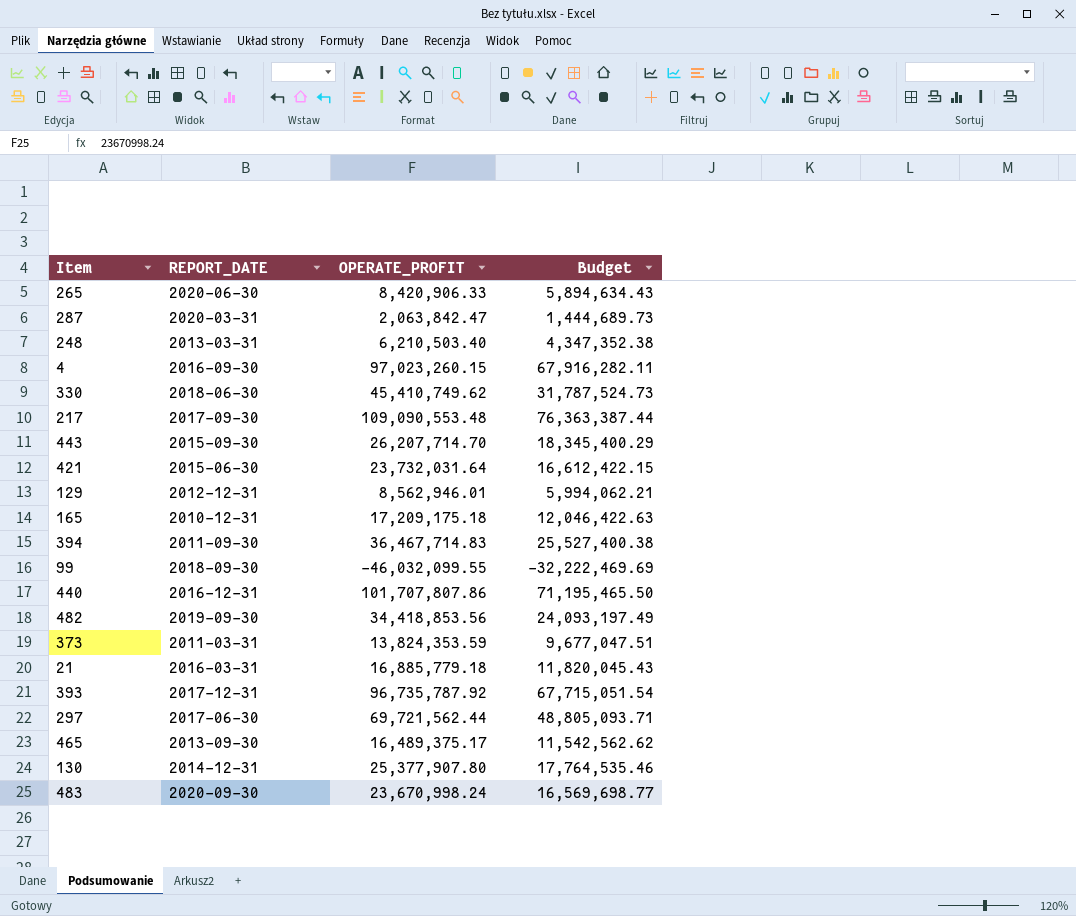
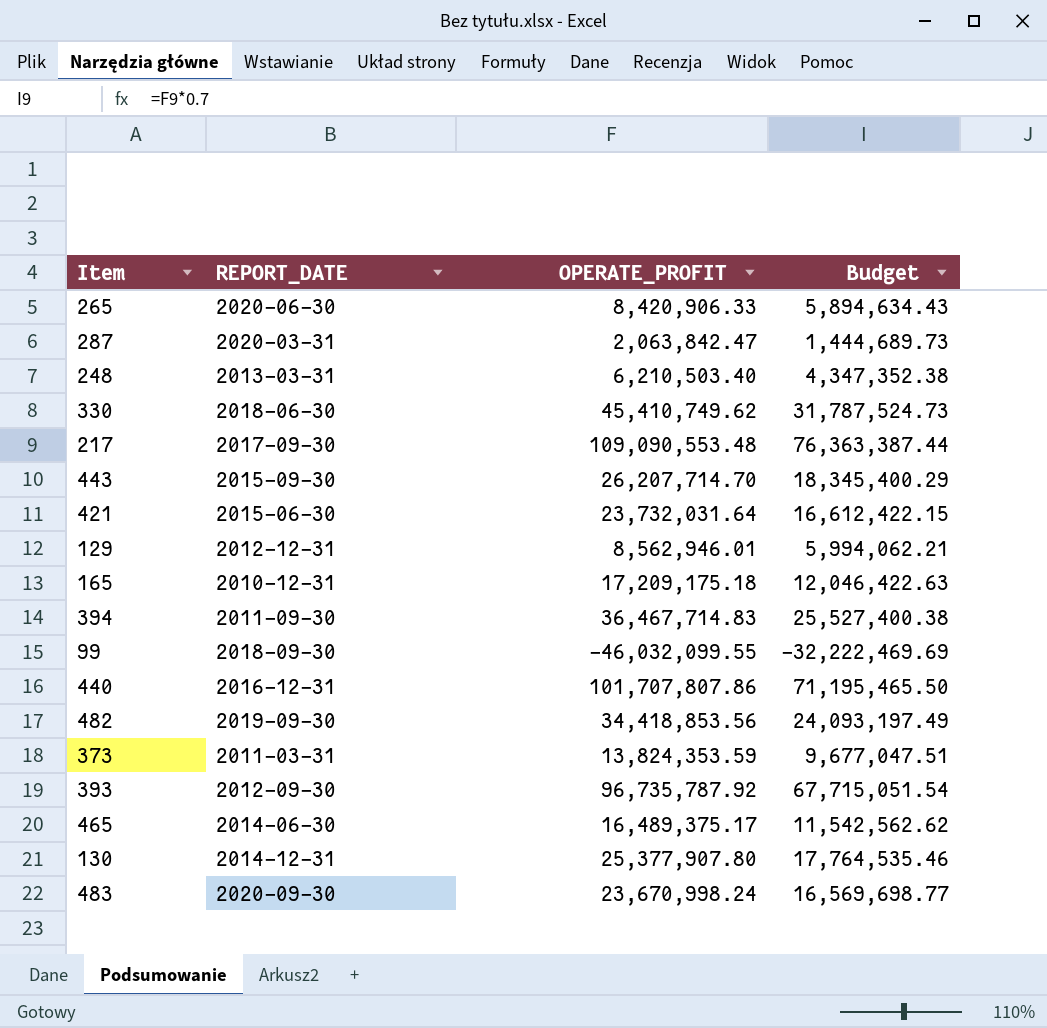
row 4: 2016-09-30 | 97,023,260.15 | 67,916,282.11 -> none
row 21: 2016-03-31 | 16,885,779.18 | 11,820,045.43 -> none
row 297: 2017-06-30 | 69,721,562.44 | 48,805,093.71 -> none
393 | REPORT_DATE: 2017-12-31 -> 2012-09-30
465 | REPORT_DATE: 2013-09-30 -> 2014-06-30

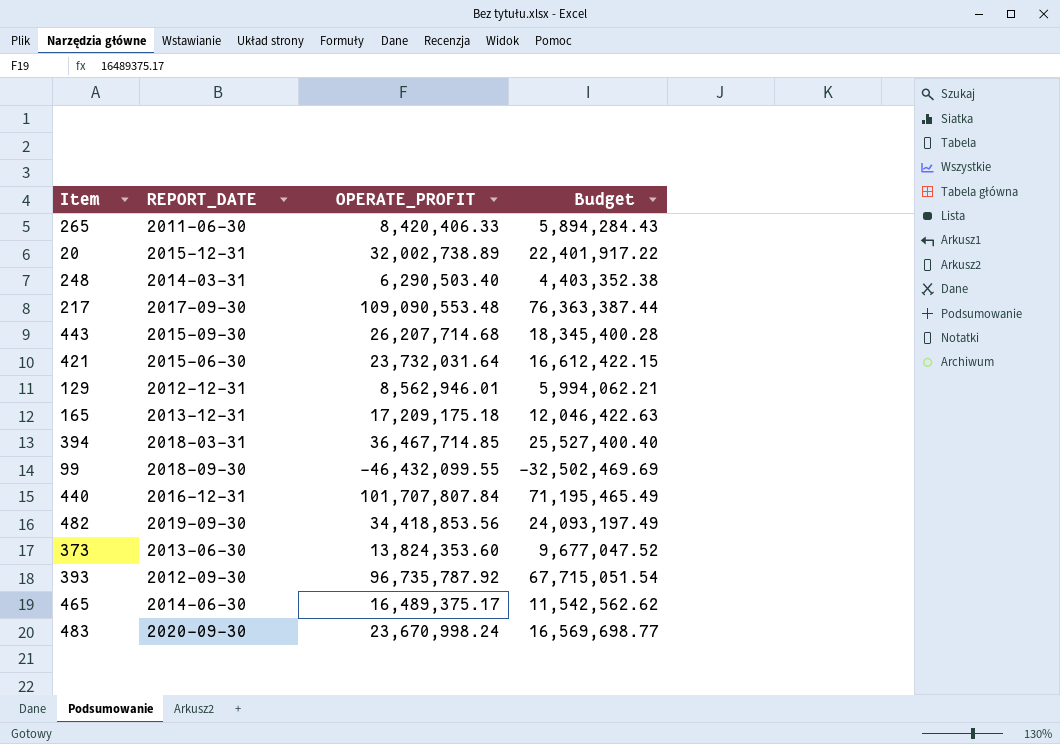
row 287: 2020-03-31 | 2,063,842.47 | 1,444,689.73 -> none
row 330: 2018-06-30 | 45,410,749.62 | 31,787,524.73 -> none
row 130: 2014-12-31 | 25,377,907.80 | 17,764,535.46 -> none
265 | REPORT_DATE: 2020-06-30 -> 2011-06-30
265 | OPERATE_PROFIT: 8,420,906.33 -> 8,420,406.33
265 | Budget: 5,894,634.43 -> 5,894,284.43
row 20: none -> 2015-12-31 | 32,002,738.89 | 22,401,917.22
248 | REPORT_DATE: 2013-03-31 -> 2014-03-31
248 | OPERATE_PROFIT: 6,210,503.40 -> 6,290,503.40
248 | Budget: 4,347,352.38 -> 4,403,352.38
443 | OPERATE_PROFIT: 26,207,714.70 -> 26,207,714.68
443 | Budget: 18,345,400.29 -> 18,345,400.28
165 | REPORT_DATE: 2010-12-31 -> 2013-12-31
394 | REPORT_DATE: 2011-09-30 -> 2018-03-31
394 | OPERATE_PROFIT: 36,467,714.83 -> 36,467,714.85
394 | Budget: 25,527,400.38 -> 25,527,400.40
99 | OPERATE_PROFIT: -46,032,099.55 -> -46,432,099.55
99 | Budget: -32,222,469.69 -> -32,502,469.69
440 | OPERATE_PROFIT: 101,707,807.86 -> 101,707,807.84
440 | Budget: 71,195,465.50 -> 71,195,465.49
373 | REPORT_DATE: 2011-03-31 -> 2013-06-30
373 | OPERATE_PROFIT: 13,824,353.59 -> 13,824,353.60
373 | Budget: 9,677,047.51 -> 9,677,047.52

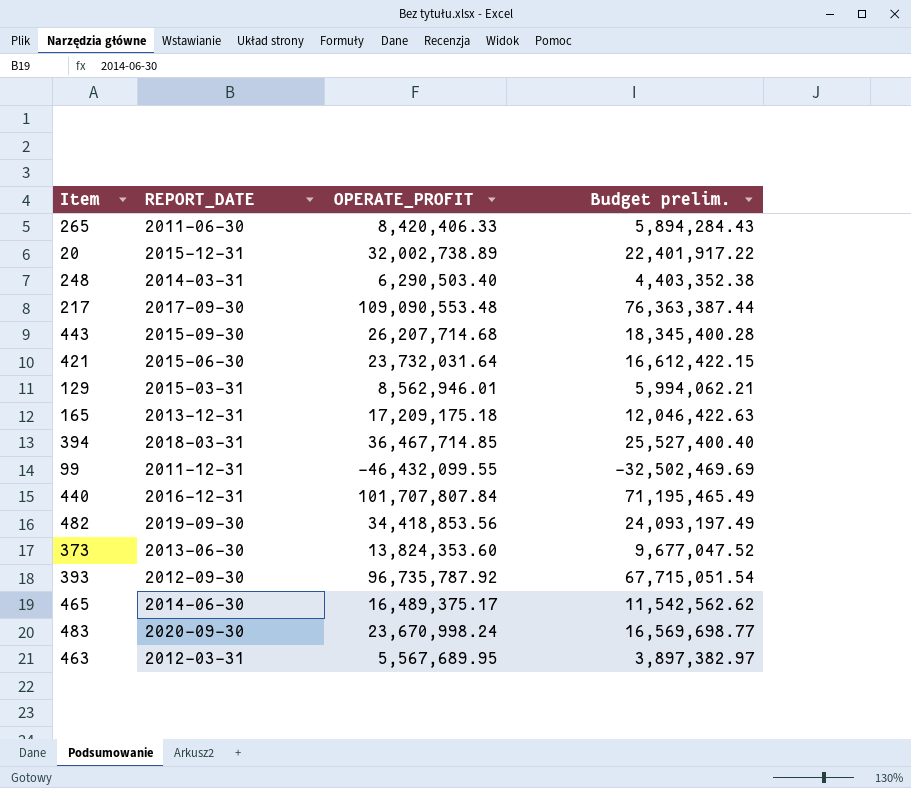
column name: Budget -> Budget prelim.
129 | REPORT_DATE: 2012-12-31 -> 2015-03-31
99 | REPORT_DATE: 2018-09-30 -> 2011-12-31
row 463: none -> 2012-03-31 | 5,567,689.95 | 3,897,382.97

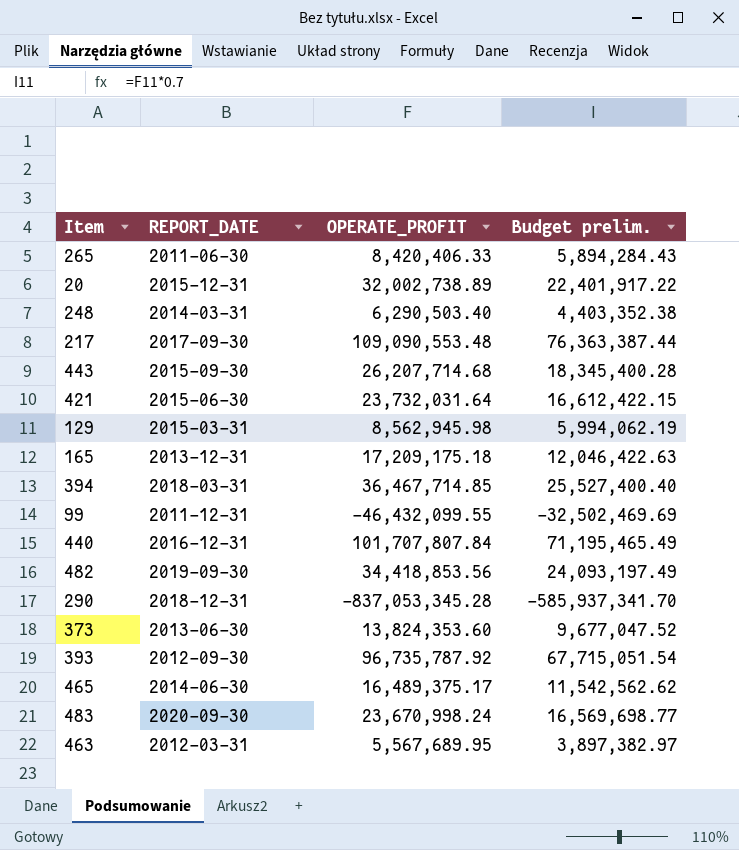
129 | OPERATE_PROFIT: 8,562,946.01 -> 8,562,945.98
129 | Budget prelim.: 5,994,062.21 -> 5,994,062.19
row 290: none -> 2018-12-31 | -837,053,345.28 | -585,937,341.70

